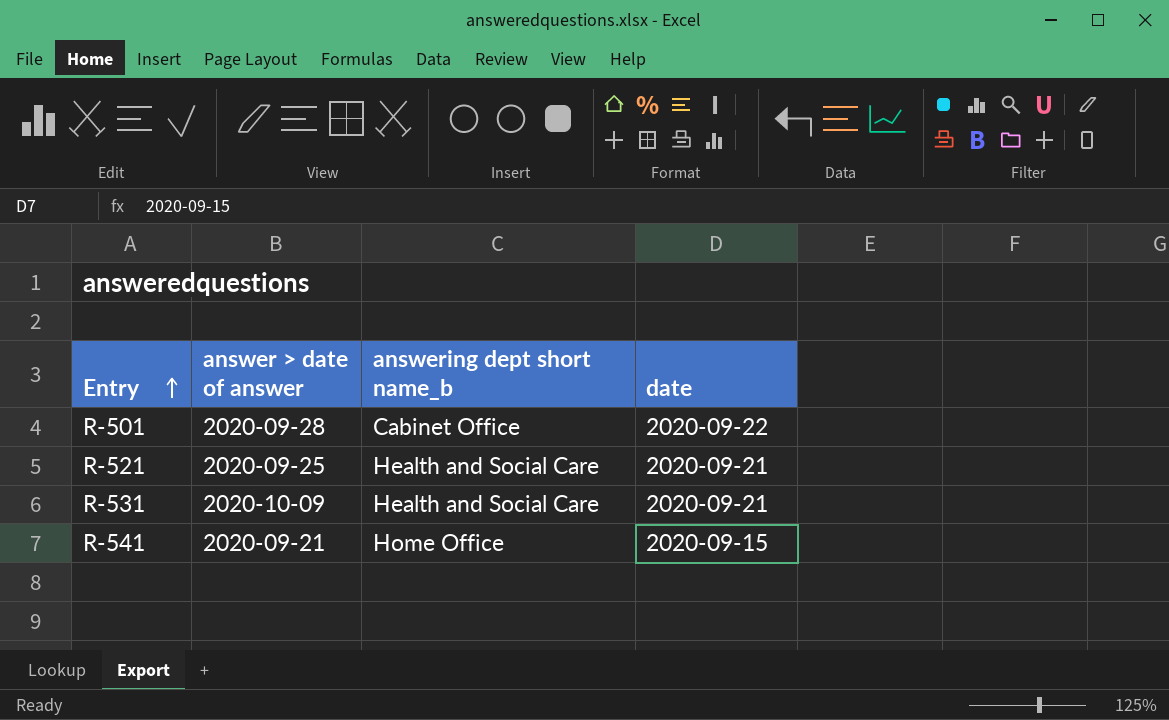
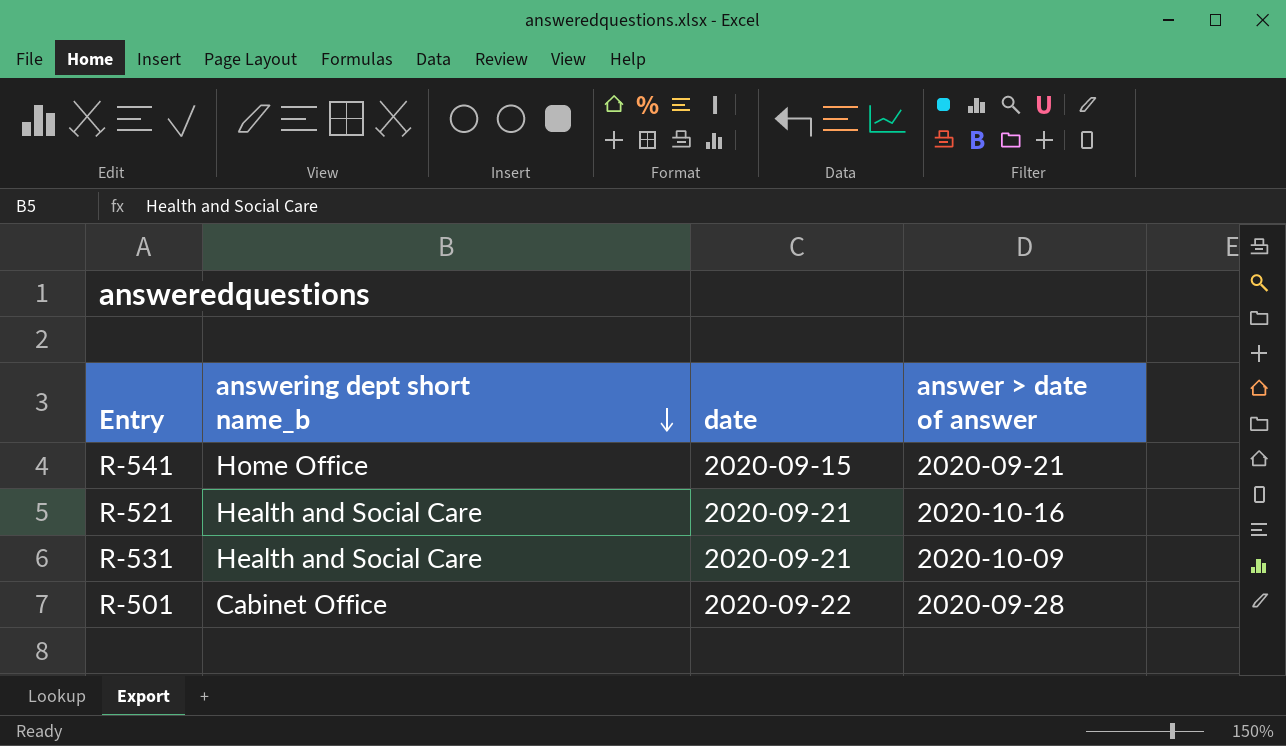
row order: Entry ascending -> answering dept short name_b descending
column answer > date of answer | position: 2 -> 4
R-521 | answer > date of answer: 2020-09-25 -> 2020-10-16

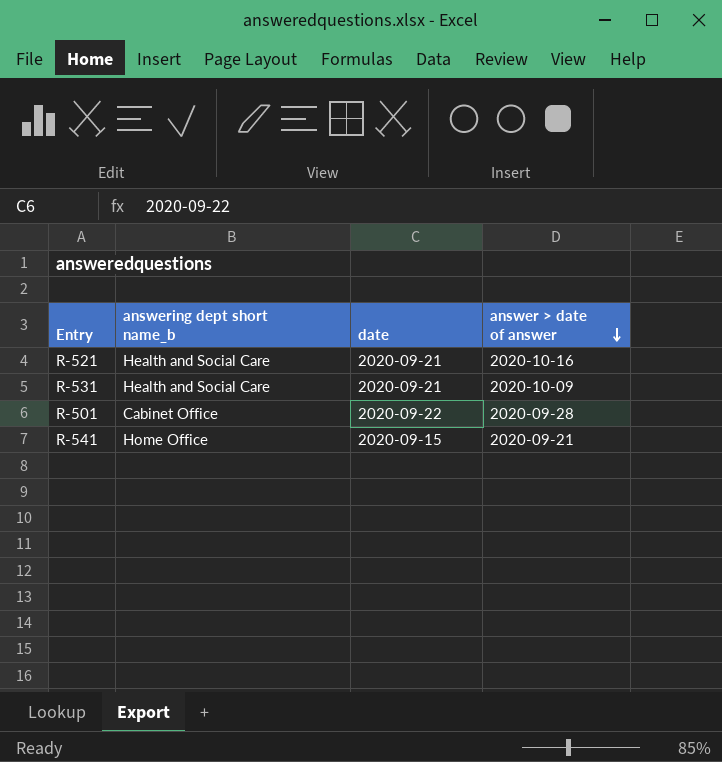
row order: answering dept short name_b descending -> answer > date of answer descending

